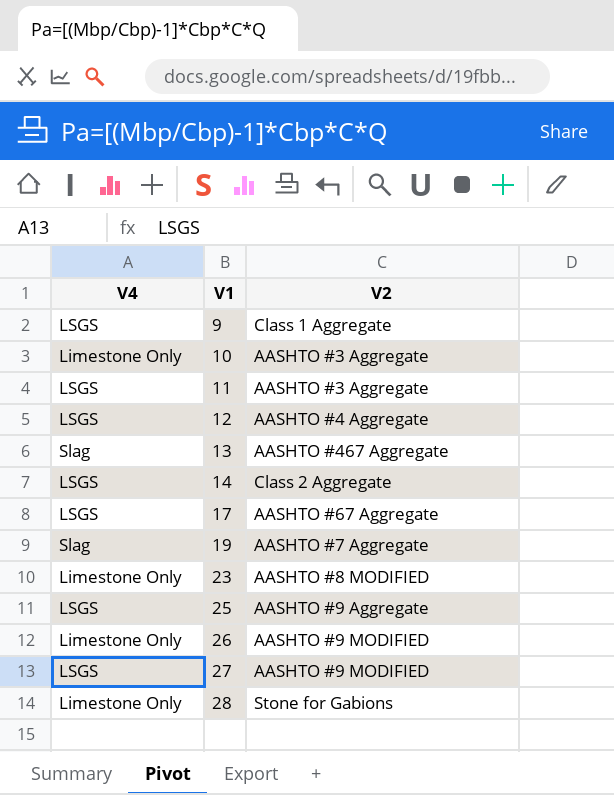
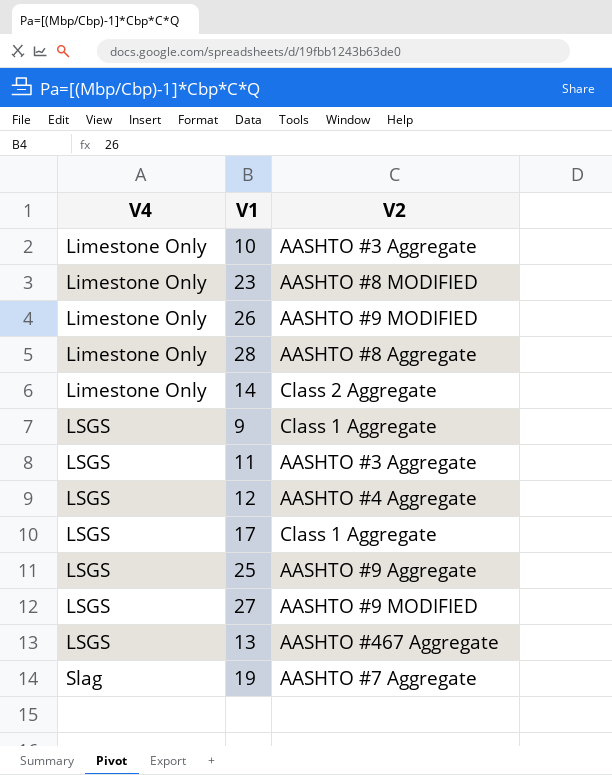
row order: V1 ascending -> V4 ascending
28 | V2: Stone for Gabions -> AASHTO #8 Aggregate
14 | V4: LSGS -> Limestone Only
17 | V2: AASHTO #67 Aggregate -> Class 1 Aggregate
13 | V4: Slag -> LSGS

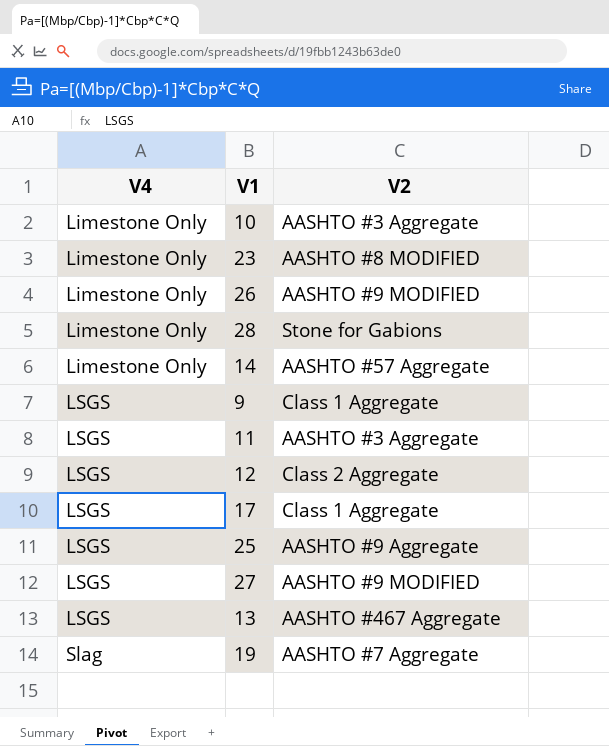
28 | V2: AASHTO #8 Aggregate -> Stone for Gabions
14 | V2: Class 2 Aggregate -> AASHTO #57 Aggregate
12 | V2: AASHTO #4 Aggregate -> Class 2 Aggregate

